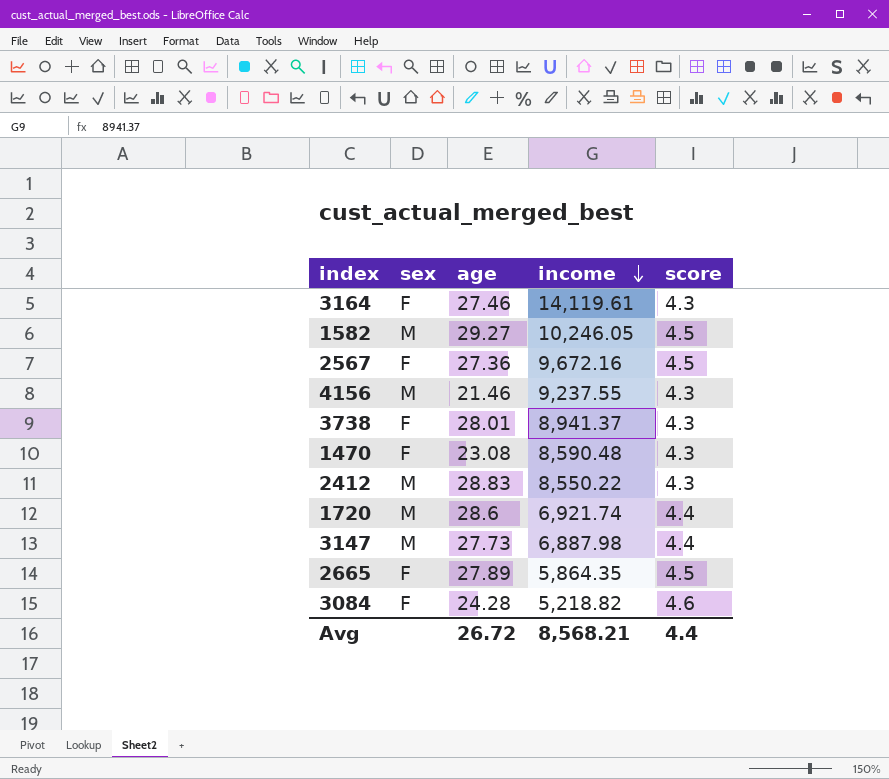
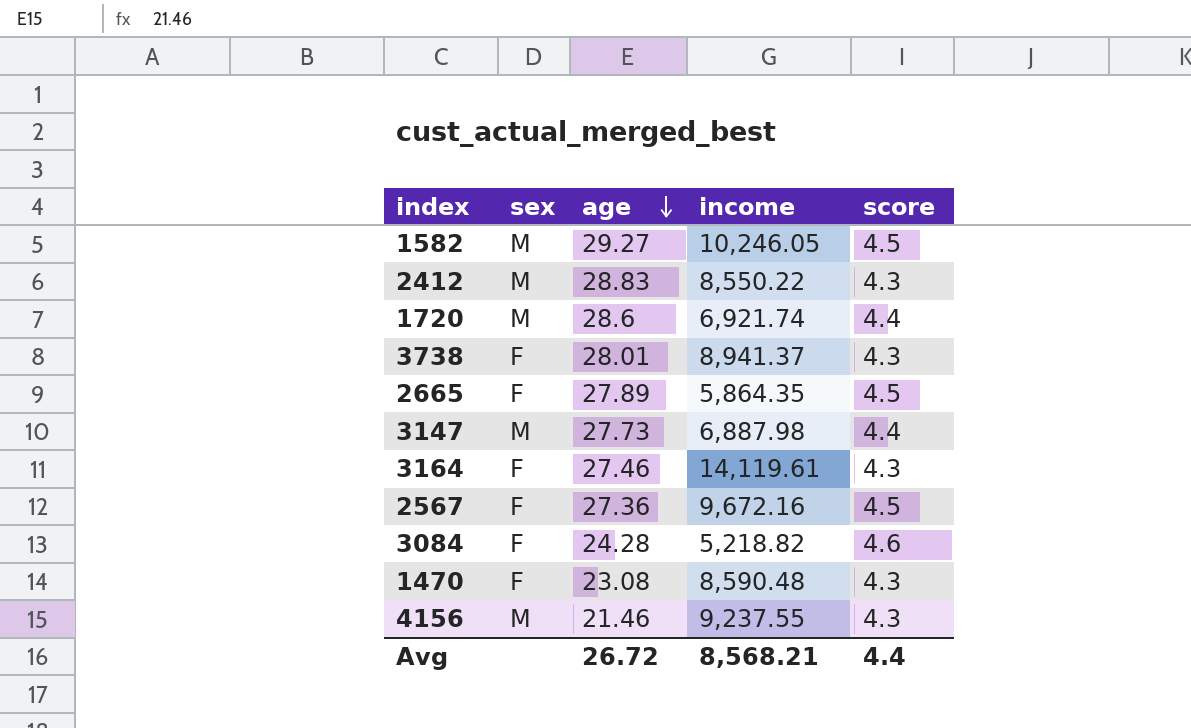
row order: income descending -> age descending

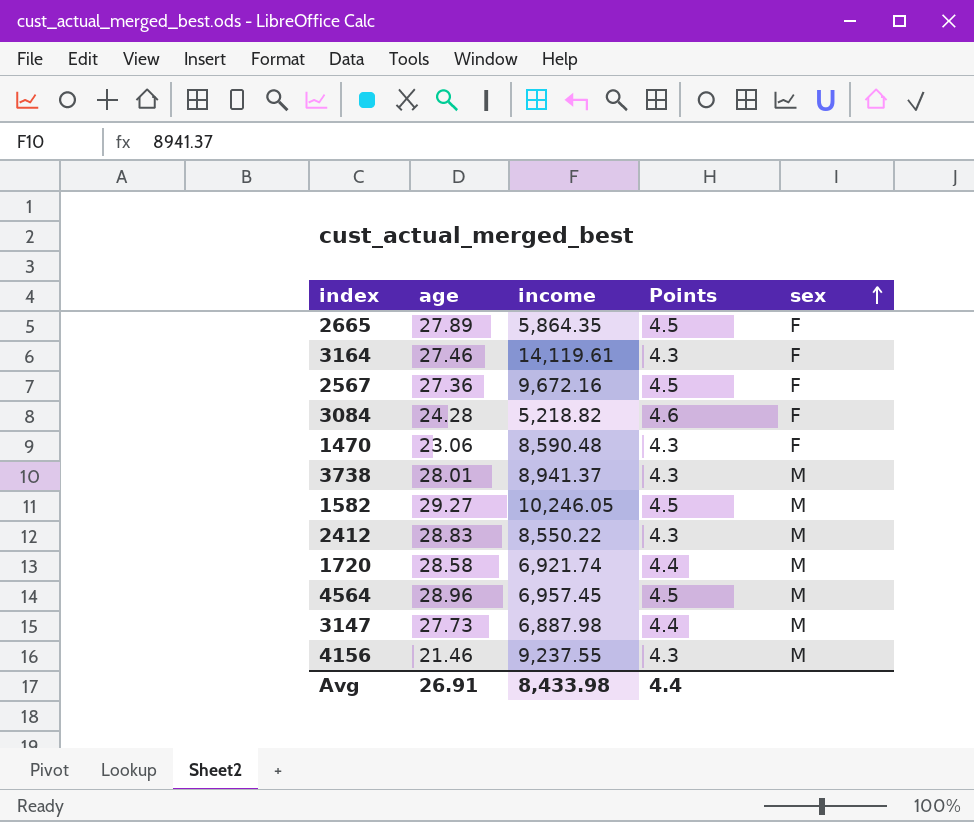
row order: age descending -> sex ascending
column name: score -> Points
column sex | position: 2 -> 5
1470 | age: 23.08 -> 23.06
3738 | sex: F -> M
1720 | age: 28.6 -> 28.58
row 4564: none -> 28.96 | 6,957.45 | 4.5 | M
Avg | age: 26.72 -> 26.91
Avg | income: 8,568.21 -> 8,433.98

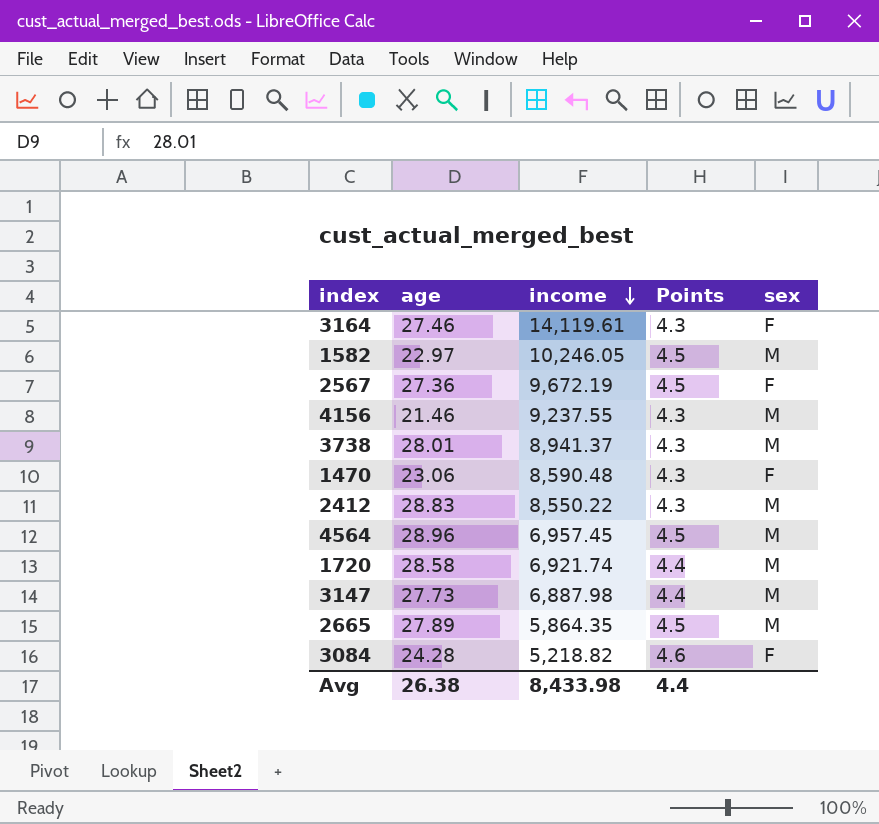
row order: sex ascending -> income descending
1582 | age: 29.27 -> 22.97
2567 | income: 9,672.16 -> 9,672.19
2665 | sex: F -> M
Avg | age: 26.91 -> 26.38

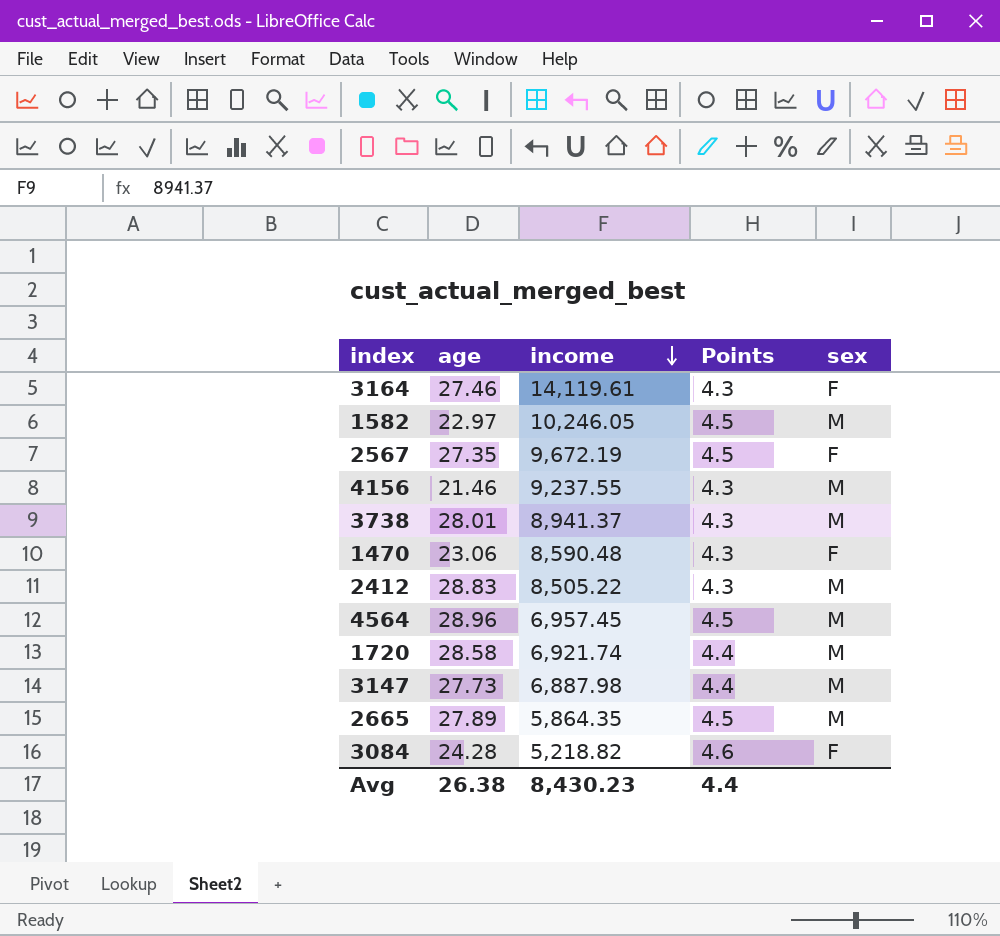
2567 | age: 27.36 -> 27.35
2412 | income: 8,550.22 -> 8,505.22
Avg | income: 8,433.98 -> 8,430.23

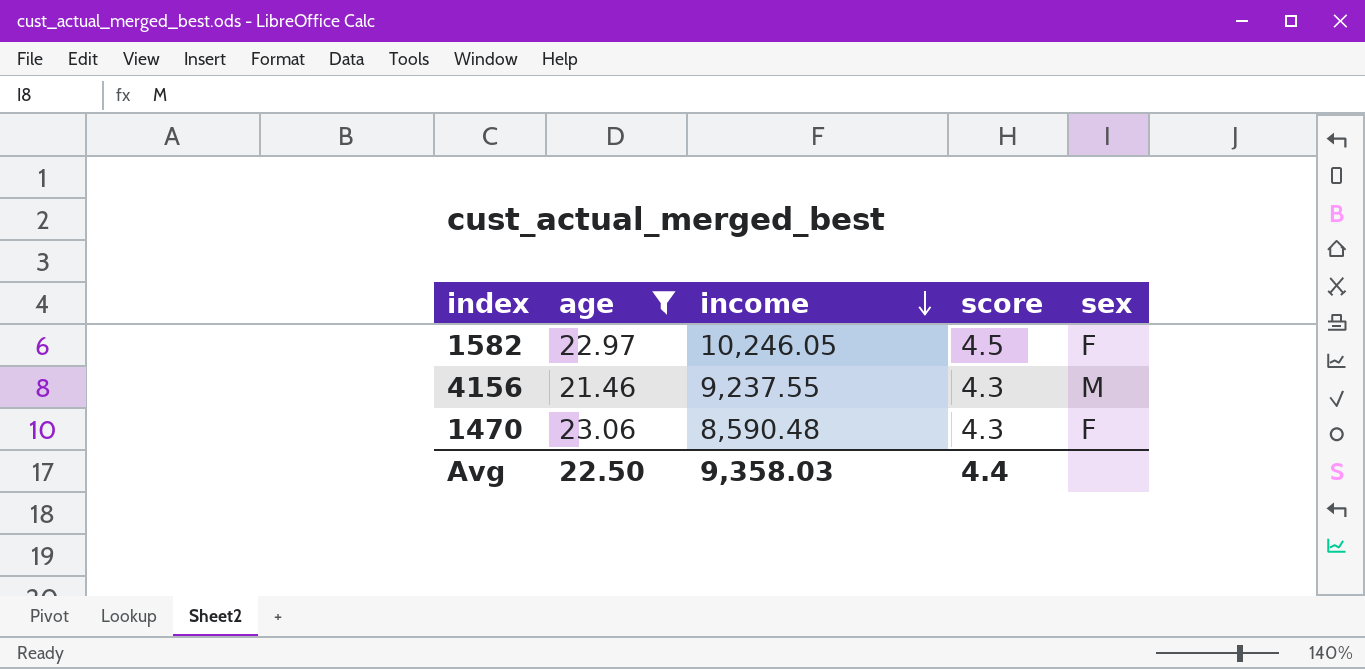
filter: none -> age <= 23.06
column name: Points -> score
1582 | sex: M -> F
Avg | age: 26.38 -> 22.50
Avg | income: 8,430.23 -> 9,358.03

